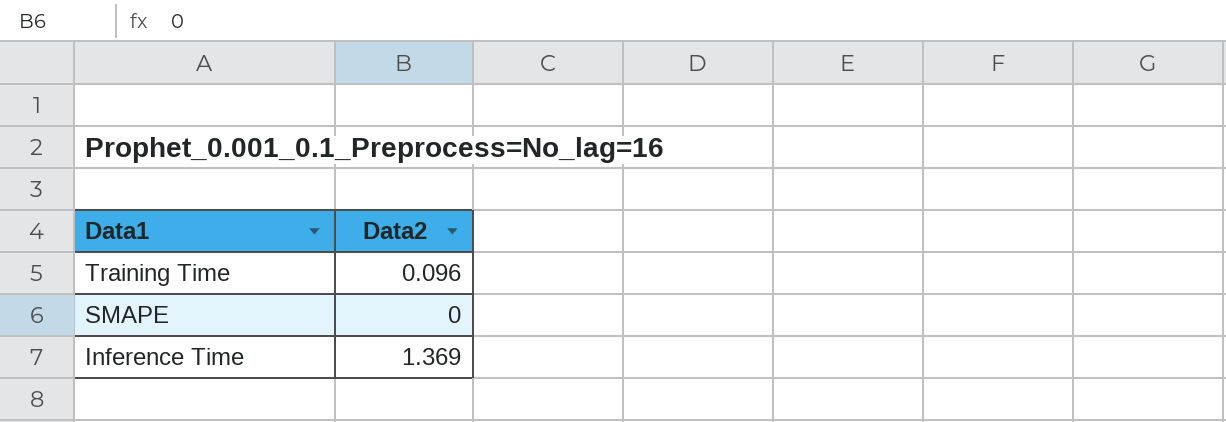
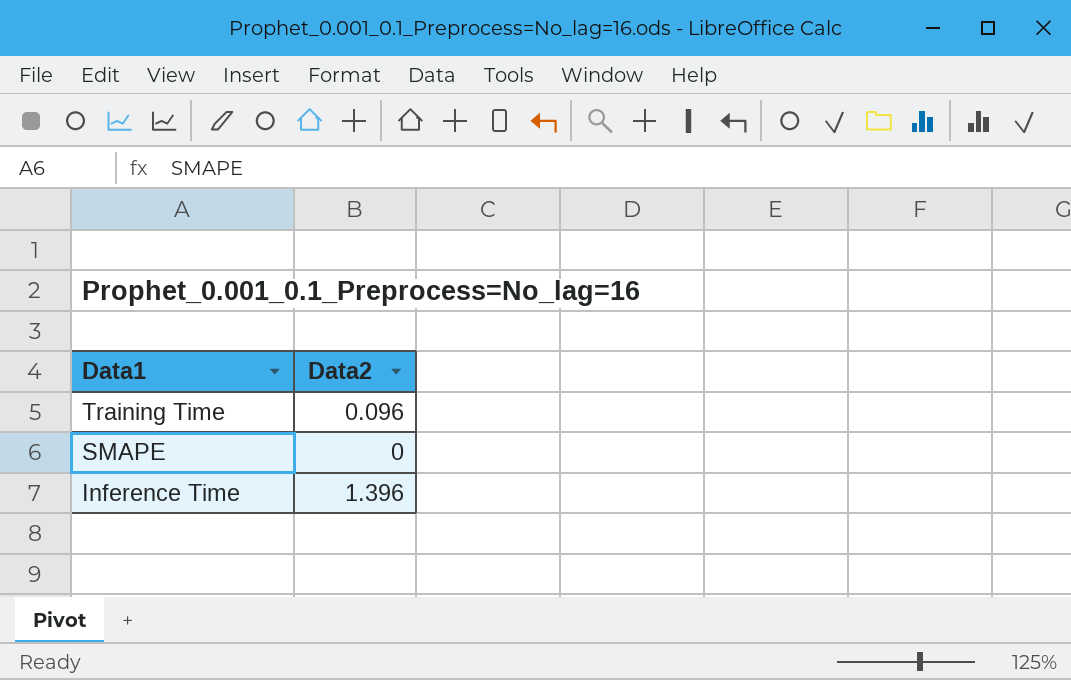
Inference Time | Data2: 1.369 -> 1.396

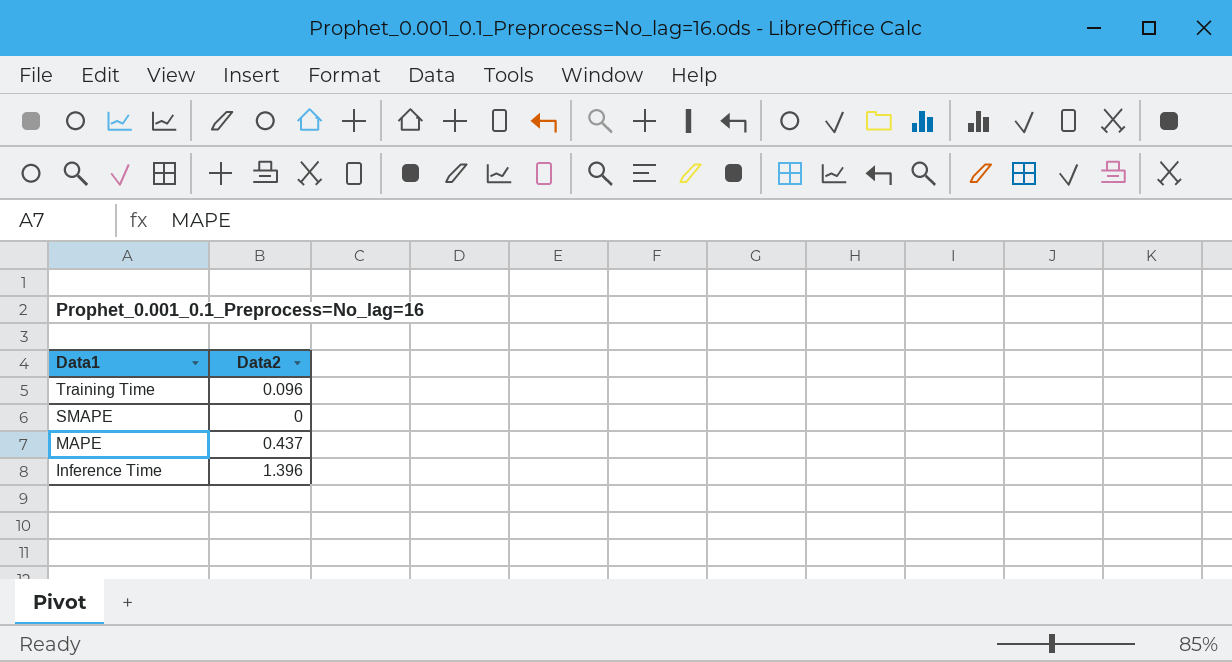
row MAPE: none -> 0.437

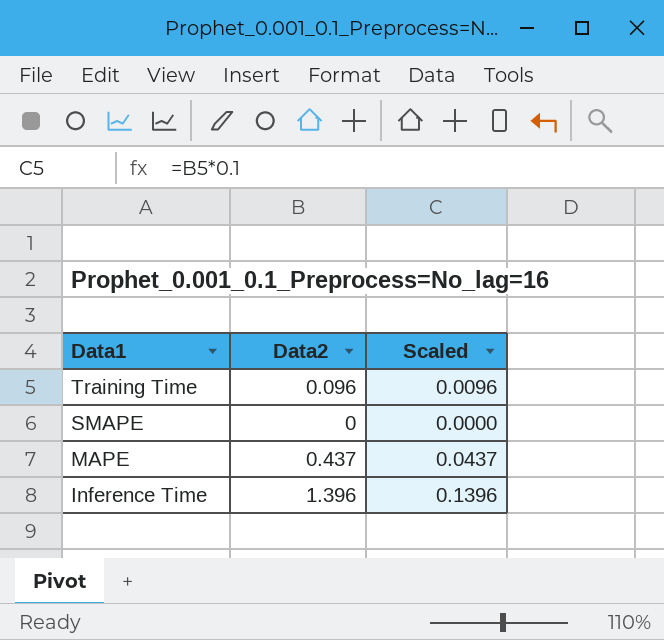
column Scaled | formula: none -> [Data2] * 0.1

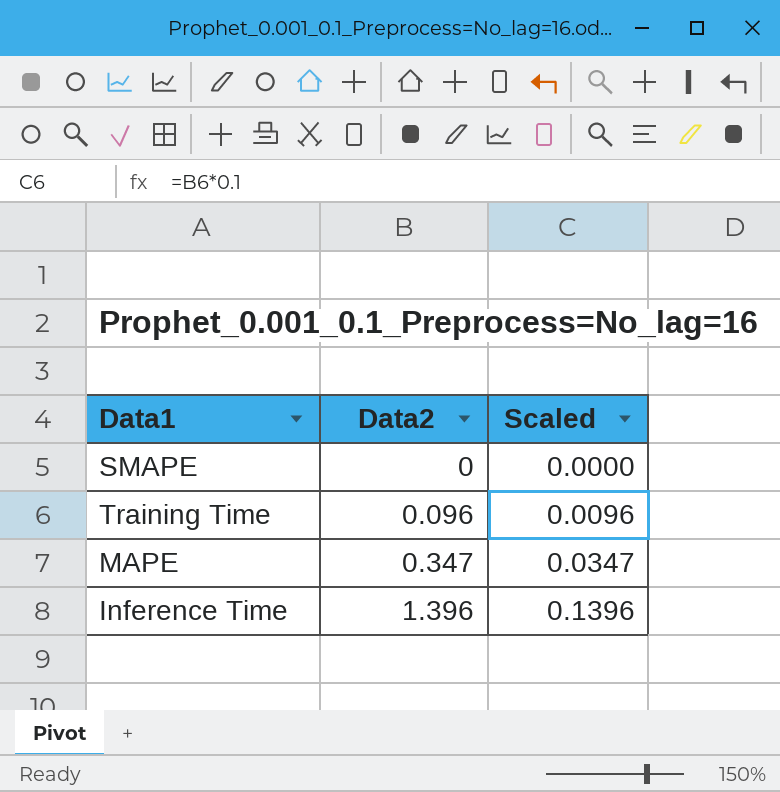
row order: Data1 descending -> Data2 ascending
MAPE | Data2: 0.437 -> 0.347
MAPE | Scaled: 0.0437 -> 0.0347

